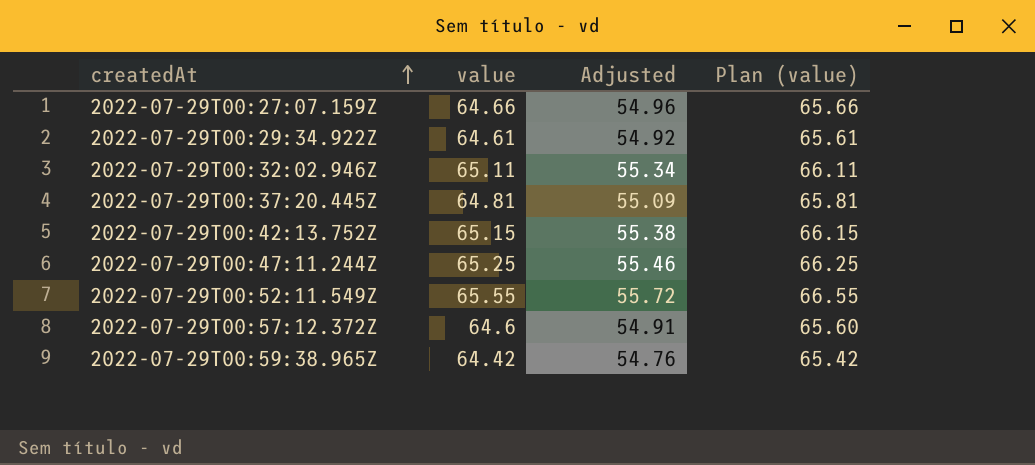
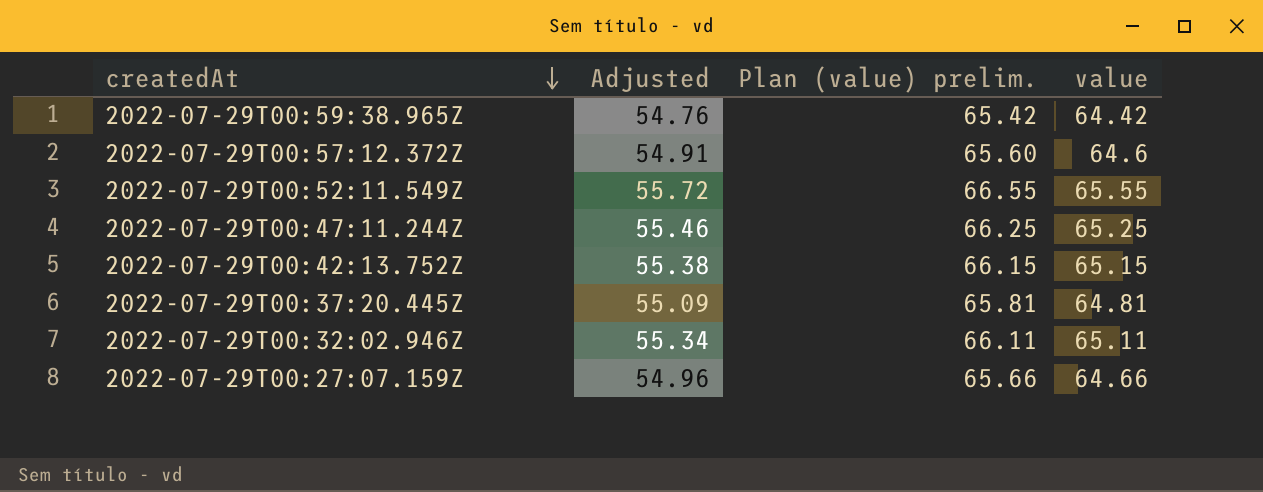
row order: createdAt ascending -> createdAt descending
column name: Plan (value) -> Plan (value) prelim.
column value | position: 2 -> 4
row 2022-07-29T00:29:34.922Z: 64.61 | 54.92 | 65.61 -> none

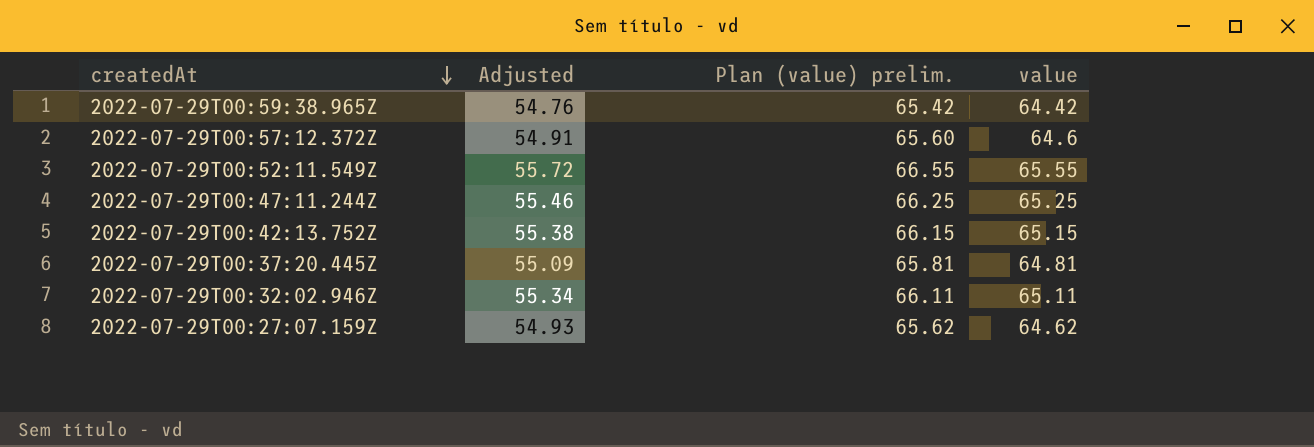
2022-07-29T00:27:07.159Z | Adjusted: 54.96 -> 54.93
2022-07-29T00:27:07.159Z | Plan (value) prelim.: 65.66 -> 65.62
2022-07-29T00:27:07.159Z | value: 64.66 -> 64.62

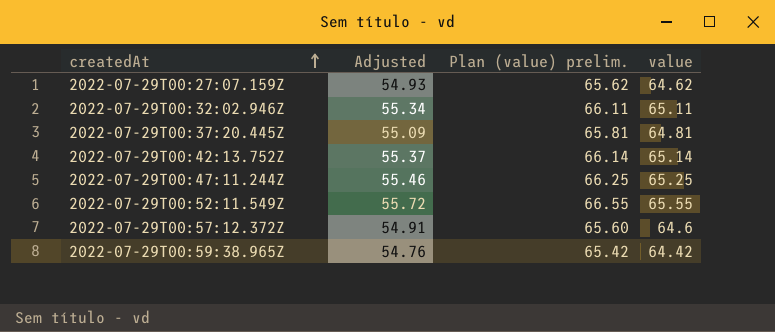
row order: createdAt descending -> createdAt ascending
2022-07-29T00:42:13.752Z | Adjusted: 55.38 -> 55.37
2022-07-29T00:42:13.752Z | Plan (value) prelim.: 66.15 -> 66.14
2022-07-29T00:42:13.752Z | value: 65.15 -> 65.14

